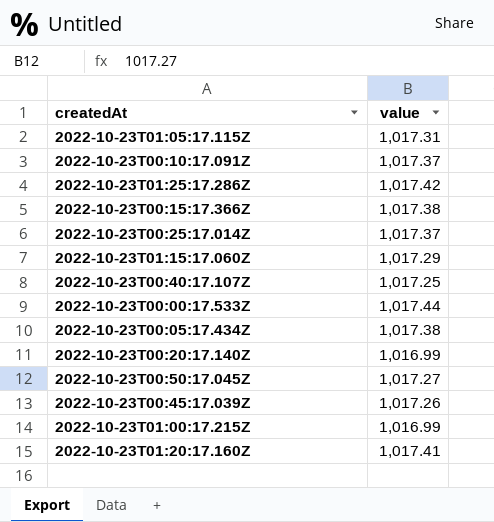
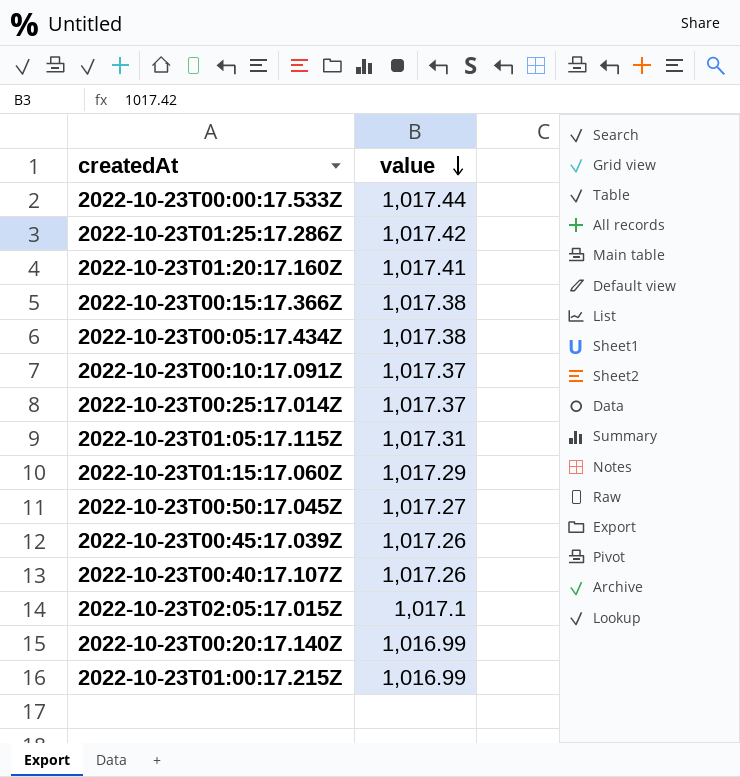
row order: none -> value descending
2022-10-23T00:40:17.107Z | value: 1,017.25 -> 1,017.26
row 2022-10-23T02:05:17.015Z: none -> 1,017.1

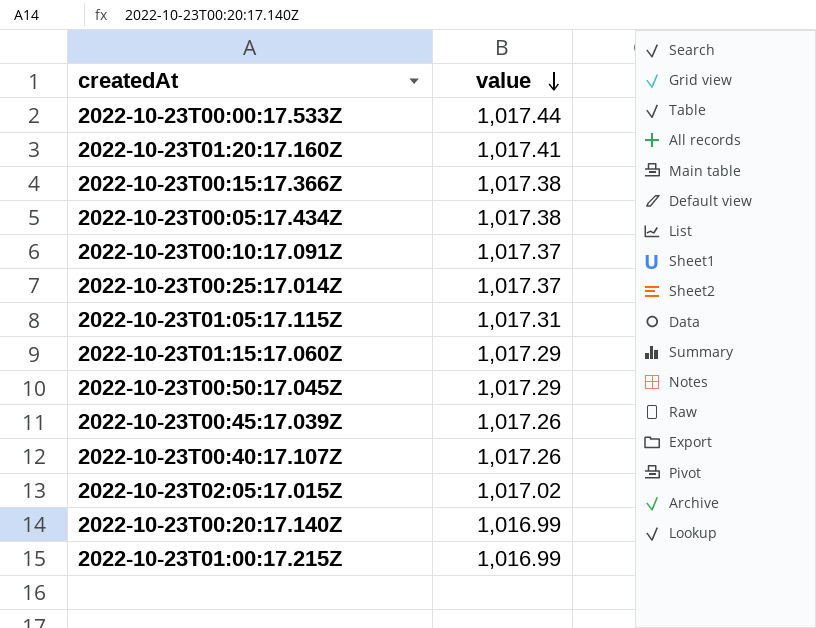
row 2022-10-23T01:25:17.286Z: 1,017.42 -> none
2022-10-23T00:50:17.045Z | value: 1,017.27 -> 1,017.29
2022-10-23T02:05:17.015Z | value: 1,017.1 -> 1,017.02

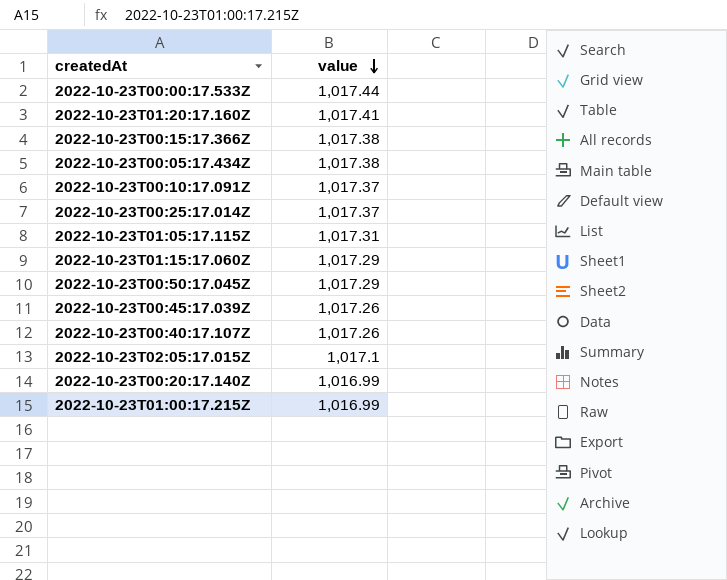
2022-10-23T02:05:17.015Z | value: 1,017.02 -> 1,017.1

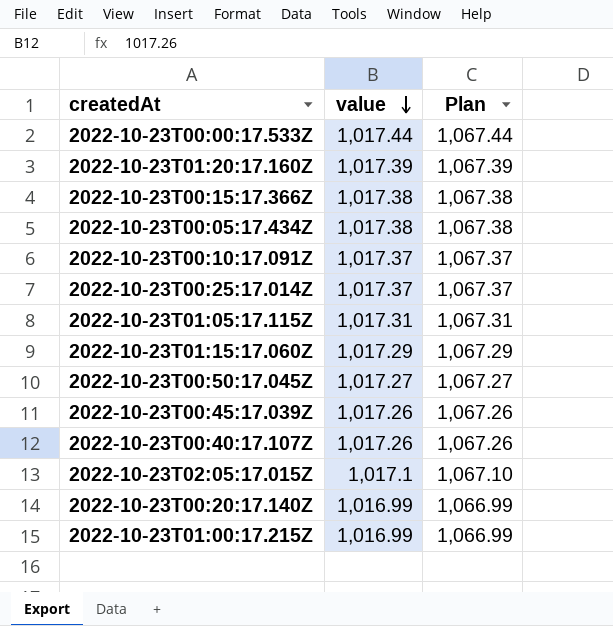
column Plan | formula: none -> [value] + 50
2022-10-23T01:20:17.160Z | value: 1,017.41 -> 1,017.39
2022-10-23T00:50:17.045Z | value: 1,017.29 -> 1,017.27

